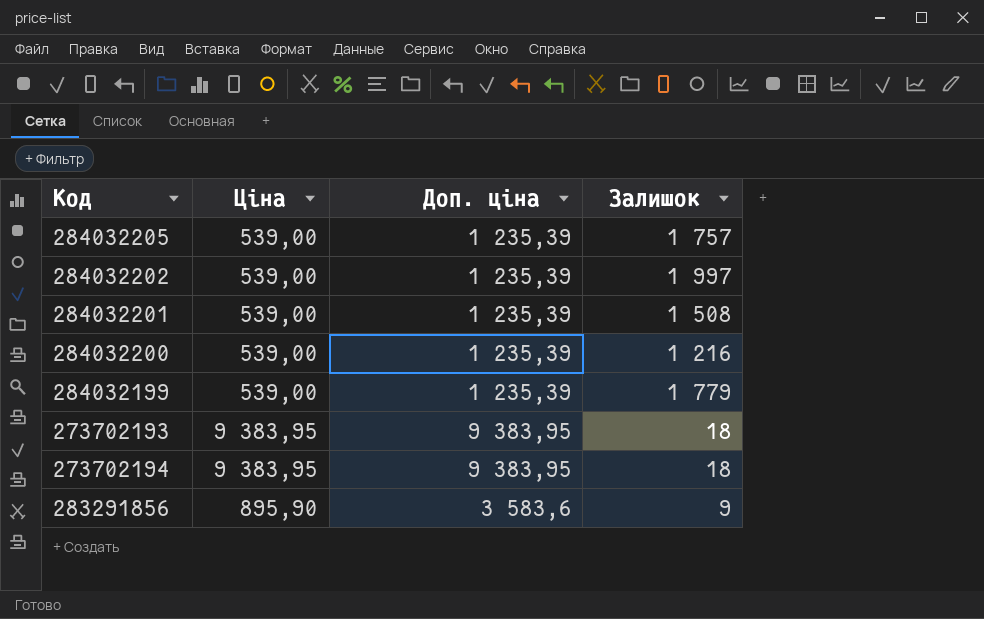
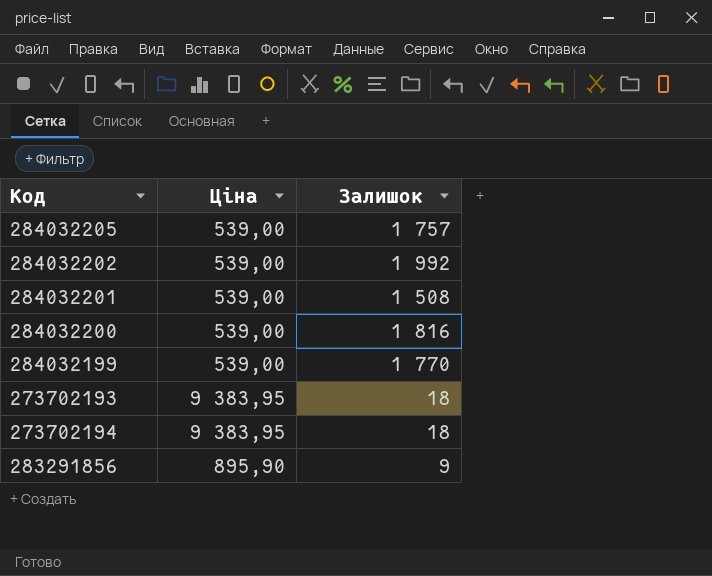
column Доп. ціна | position: 3 -> none
284032202 | Залишок: 1 997 -> 1 992
284032200 | Залишок: 1 216 -> 1 816
284032199 | Залишок: 1 779 -> 1 770

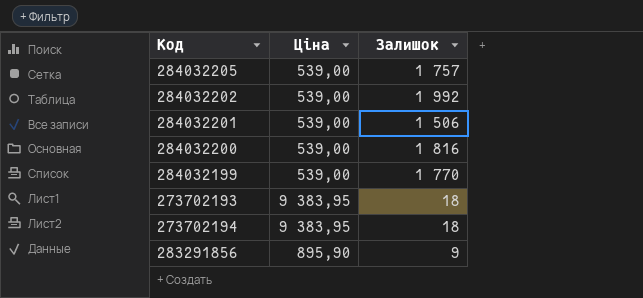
284032201 | Залишок: 1 508 -> 1 506

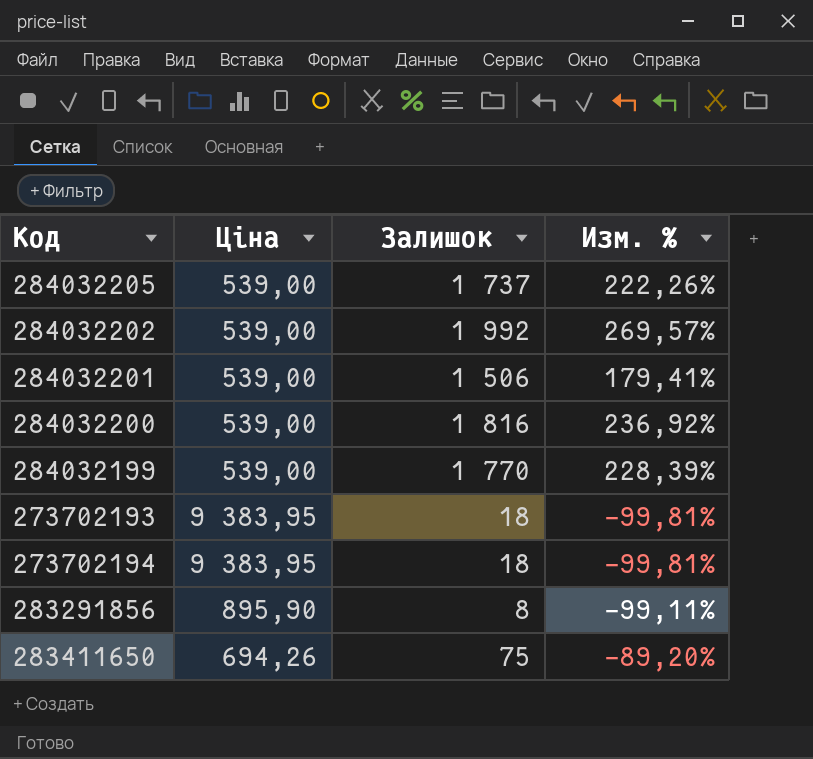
column Изм. % | formula: none -> ([Залишок] - [Ціна]) / [Ціна]
284032205 | Залишок: 1 757 -> 1 737
283291856 | Залишок: 9 -> 8
row 283411650: none -> 694,26 | 75 | -89,20%

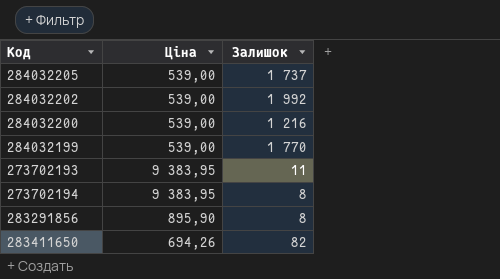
column Изм. % | formula: ([Залишок] - [Ціна]) / [Ціна] -> none
row 284032201: 539,00 | 1 506 | 179,41% -> none
284032200 | Залишок: 1 816 -> 1 216
273702193 | Залишок: 18 -> 11
273702194 | Залишок: 18 -> 8
283411650 | Залишок: 75 -> 82

